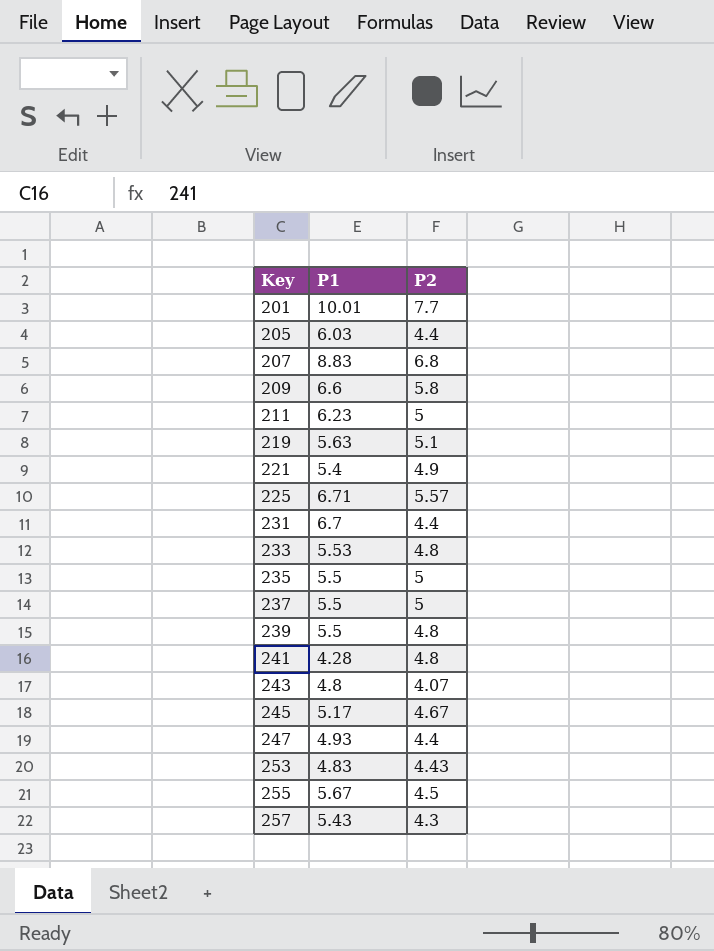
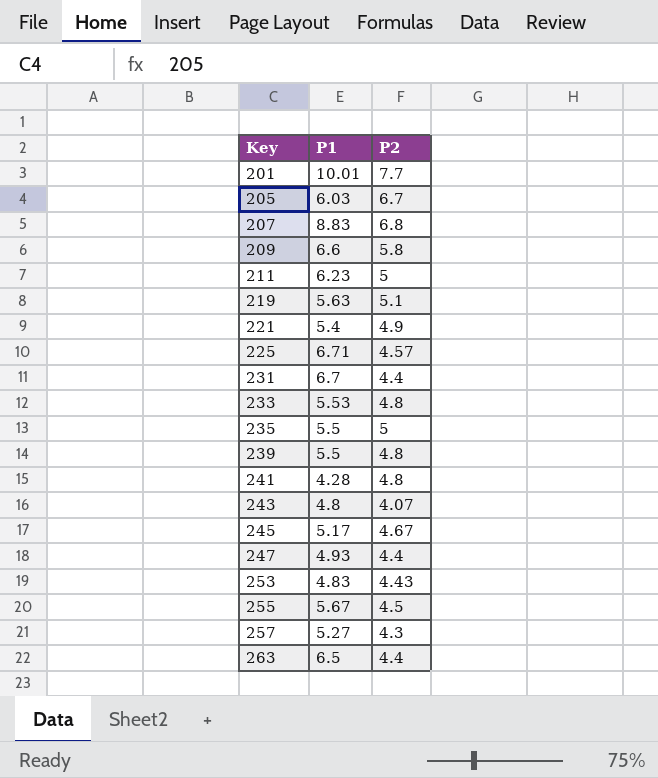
row 237: 5.5 | 5 -> none
205 | P2: 4.4 -> 6.7
225 | P2: 5.57 -> 4.57
257 | P1: 5.43 -> 5.27
row 263: none -> 6.5 | 4.4

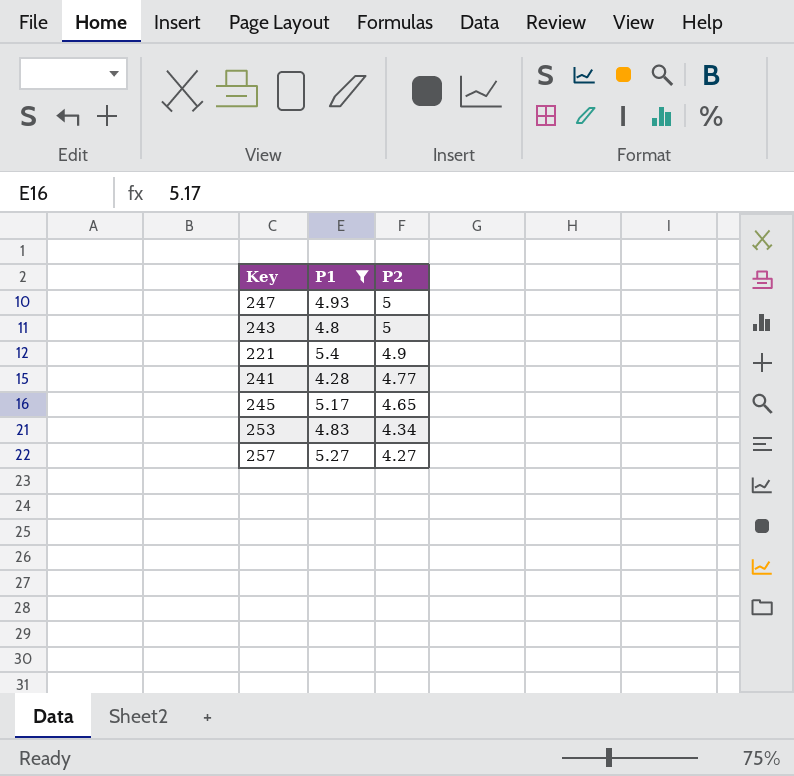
filter: none -> P1 <= 5.4
row order: Key ascending -> P2 descending
247 | P2: 4.4 -> 5
243 | P2: 4.07 -> 5
241 | P2: 4.8 -> 4.77
245 | P2: 4.67 -> 4.65
253 | P2: 4.43 -> 4.34
257 | P2: 4.3 -> 4.27

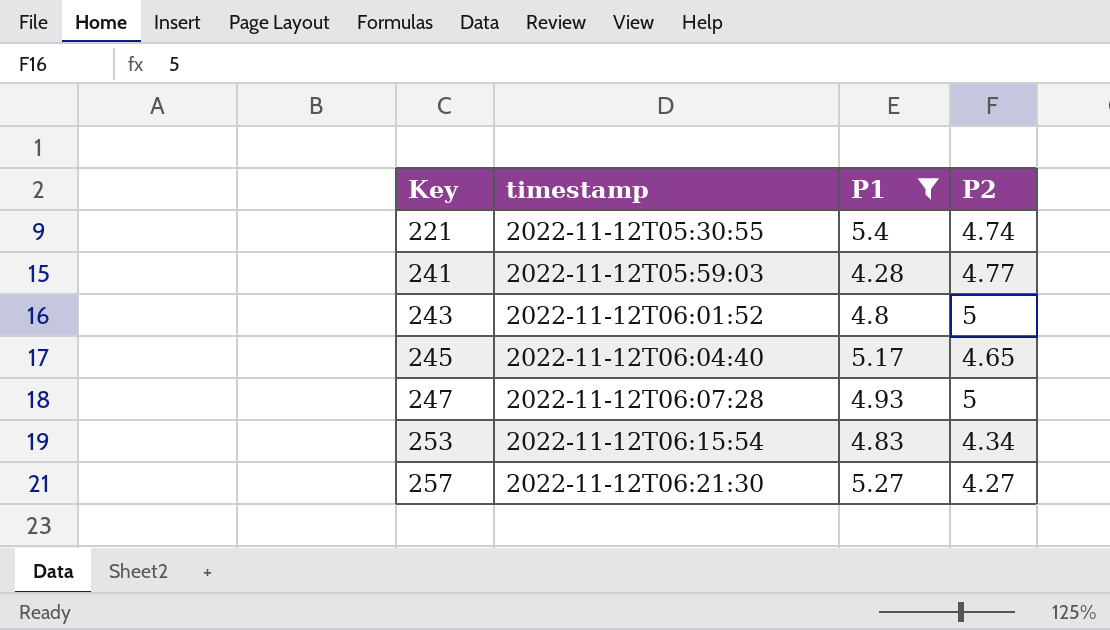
row order: P2 descending -> Key ascending
column timestamp | position: none -> 2
221 | P2: 4.9 -> 4.74

